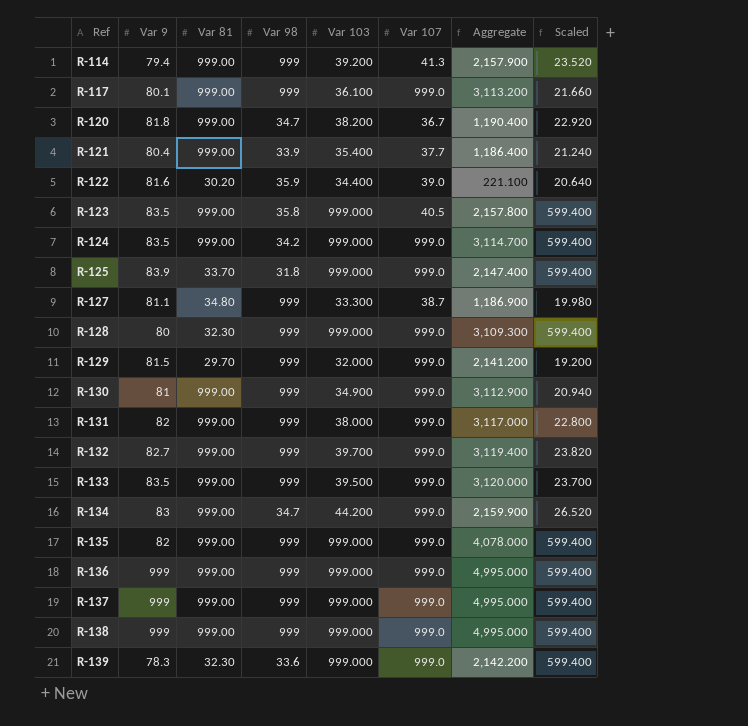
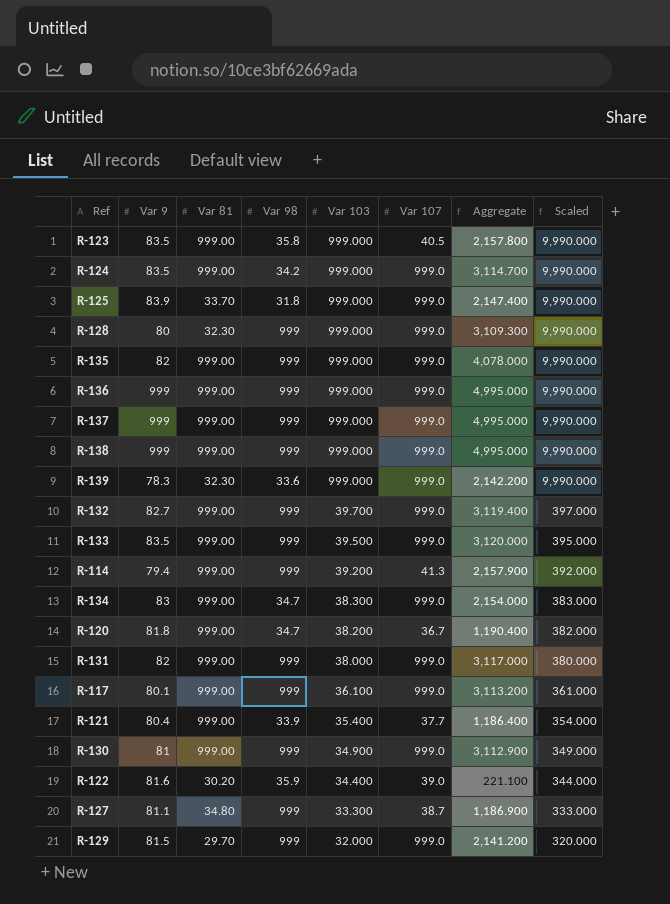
row order: Ref ascending -> Var 103 descending
column Scaled | formula: [Var 103] * 0.6 -> [Var 103] * 10
R-134 | Var 103: 44.200 -> 38.300
R-134 | Aggregate: 2,159.900 -> 2,154.000

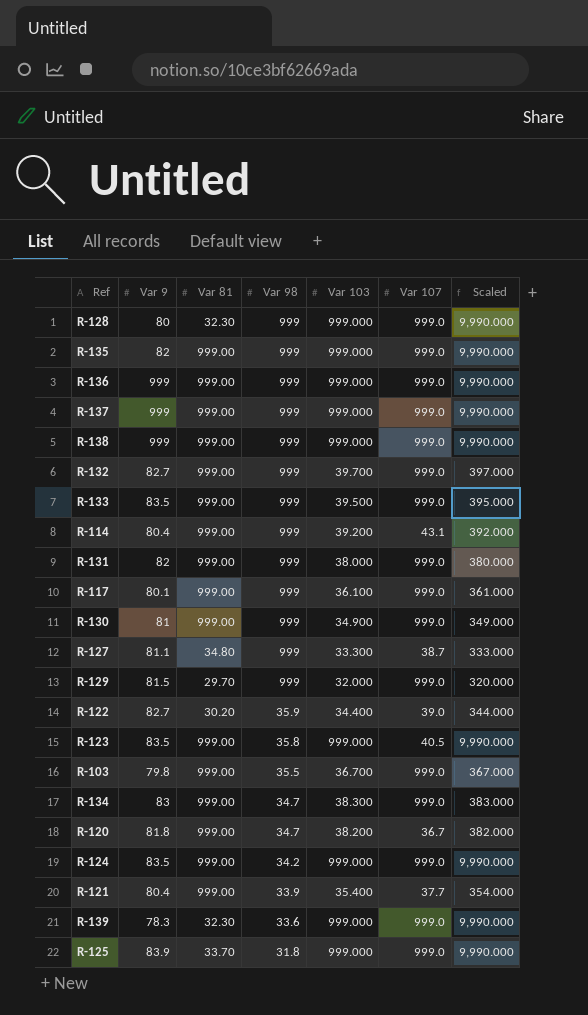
row order: Var 103 descending -> Var 98 descending
column Aggregate | formula: [Var 9] + [Var 81] + [Var 98] + [Var 103] + [Var 107] -> none
R-114 | Var 9: 79.4 -> 80.4
R-114 | Var 107: 41.3 -> 43.1
R-122 | Var 9: 81.6 -> 82.7
row R-103: none -> 79.8 | 999.00 | 35.5 | 36.700 | 999.0 | 367.000

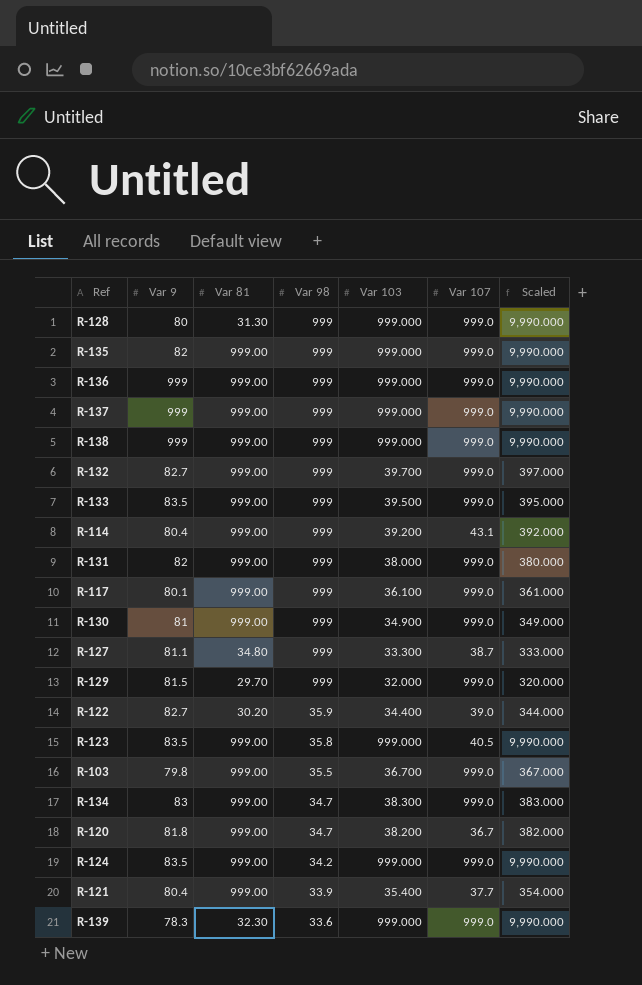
row R-125: 83.9 | 33.70 | 31.8 | 999.000 | 999.0 | 9,990.000 -> none
R-128 | Var 81: 32.30 -> 31.30

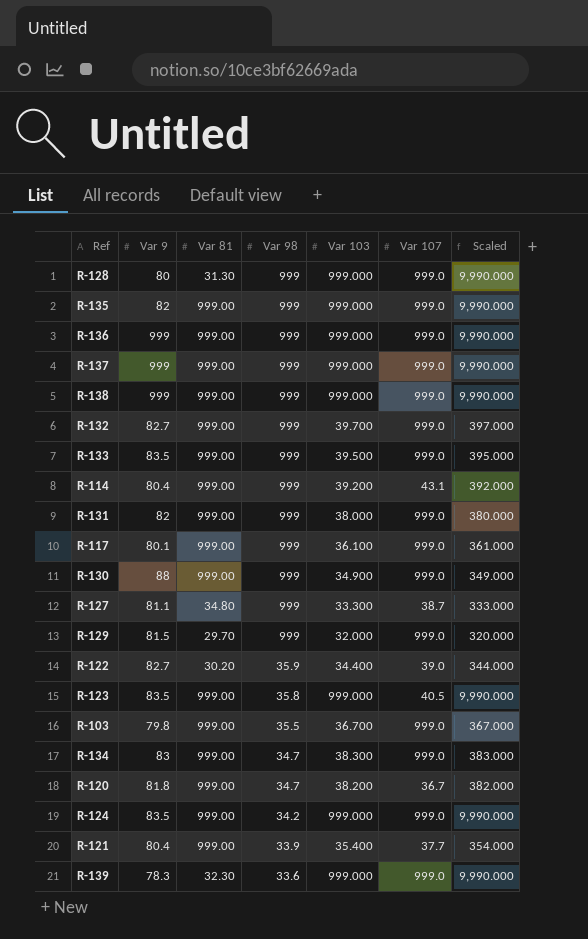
R-130 | Var 9: 81 -> 88

